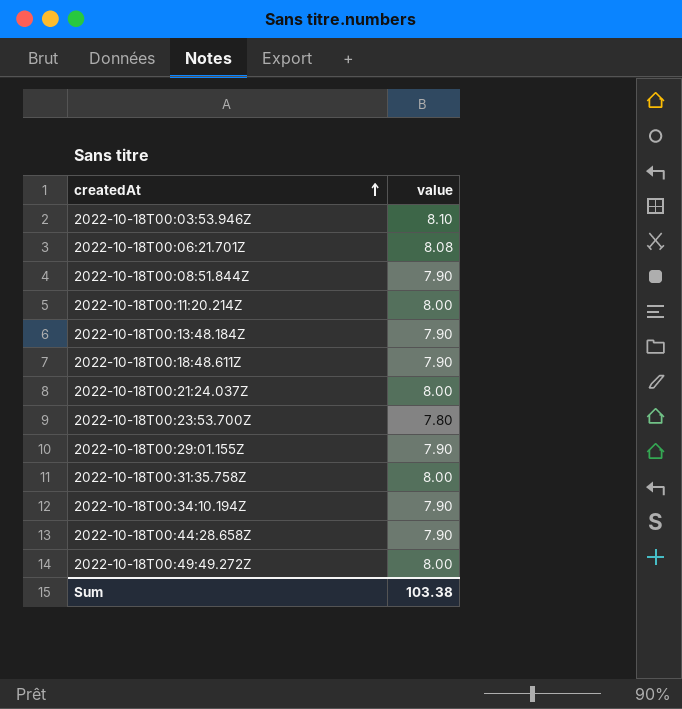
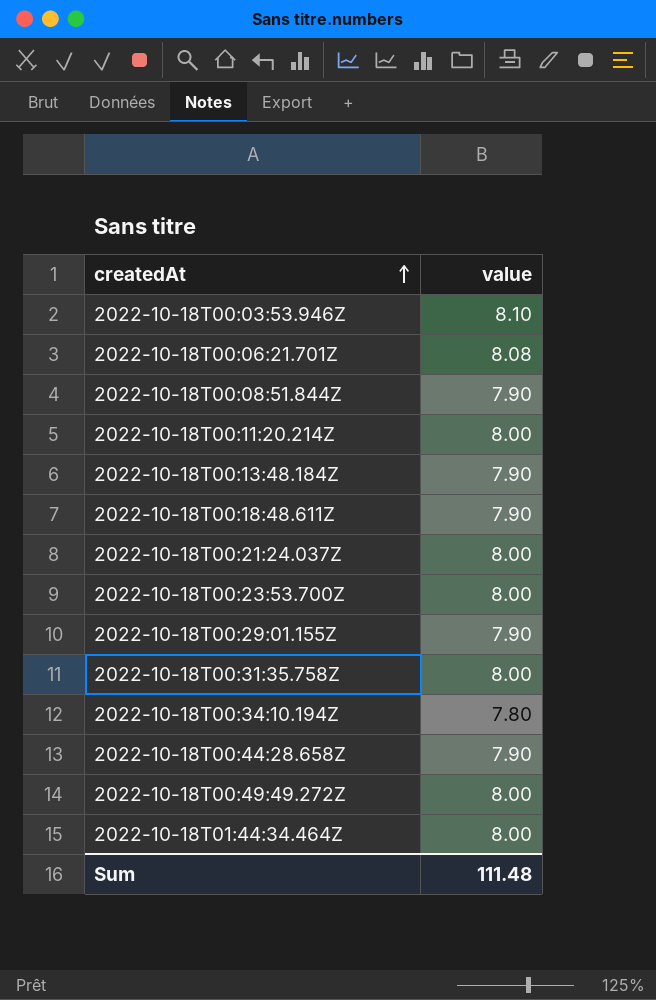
2022-10-18T00:23:53.700Z | value: 7.80 -> 8.00
2022-10-18T00:34:10.194Z | value: 7.90 -> 7.80
row 2022-10-18T01:44:34.464Z: none -> 8.00
Sum | value: 103.38 -> 111.48

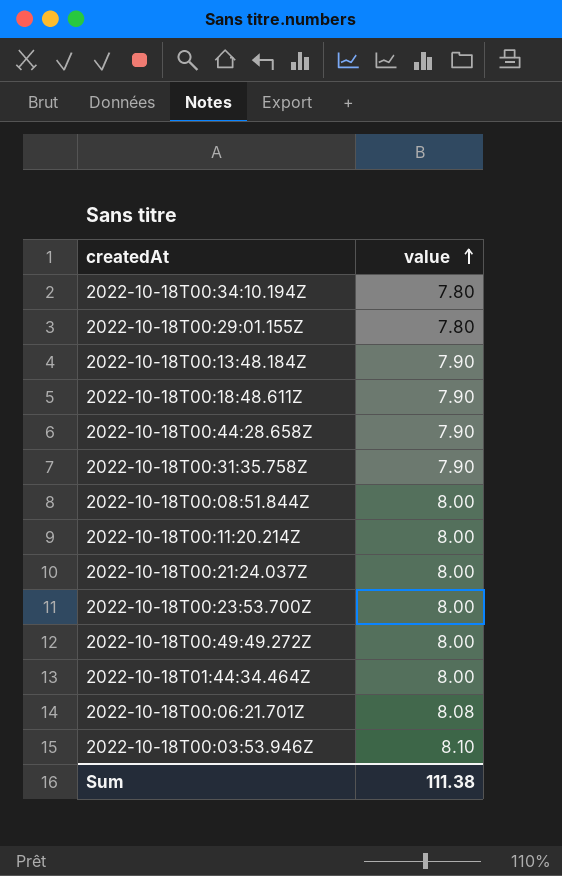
row order: createdAt ascending -> value ascending
2022-10-18T00:29:01.155Z | value: 7.90 -> 7.80
2022-10-18T00:31:35.758Z | value: 8.00 -> 7.90
2022-10-18T00:08:51.844Z | value: 7.90 -> 8.00
Sum | value: 111.48 -> 111.38

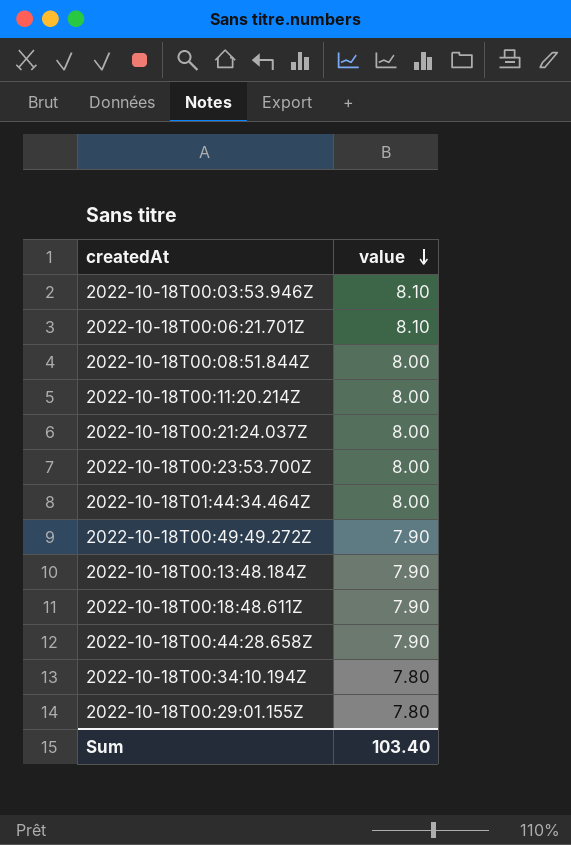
row order: value ascending -> value descending
row 2022-10-18T00:31:35.758Z: 7.90 -> none
2022-10-18T00:06:21.701Z | value: 8.08 -> 8.10
2022-10-18T00:49:49.272Z | value: 8.00 -> 7.90
Sum | value: 111.38 -> 103.40

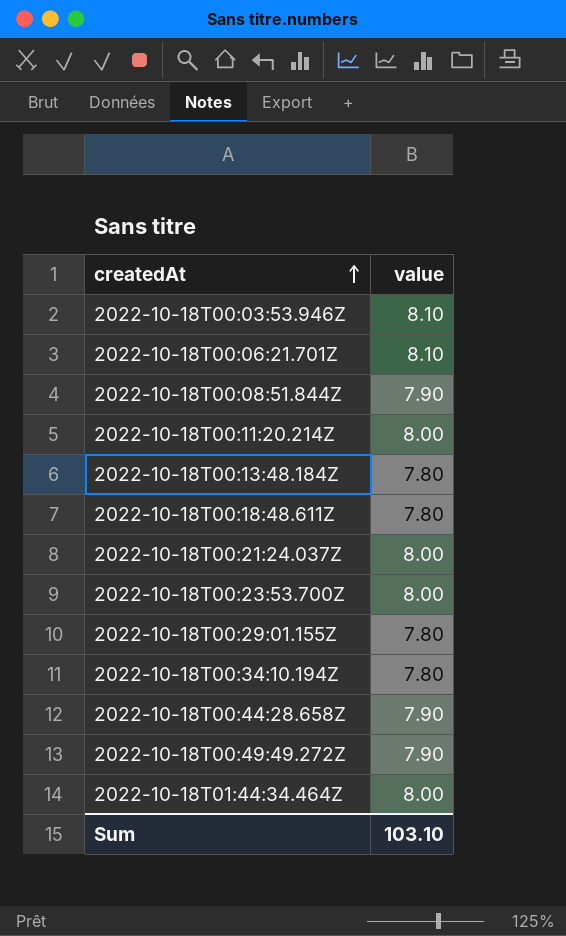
row order: value descending -> createdAt ascending
2022-10-18T00:08:51.844Z | value: 8.00 -> 7.90
2022-10-18T00:13:48.184Z | value: 7.90 -> 7.80
2022-10-18T00:18:48.611Z | value: 7.90 -> 7.80
Sum | value: 103.40 -> 103.10

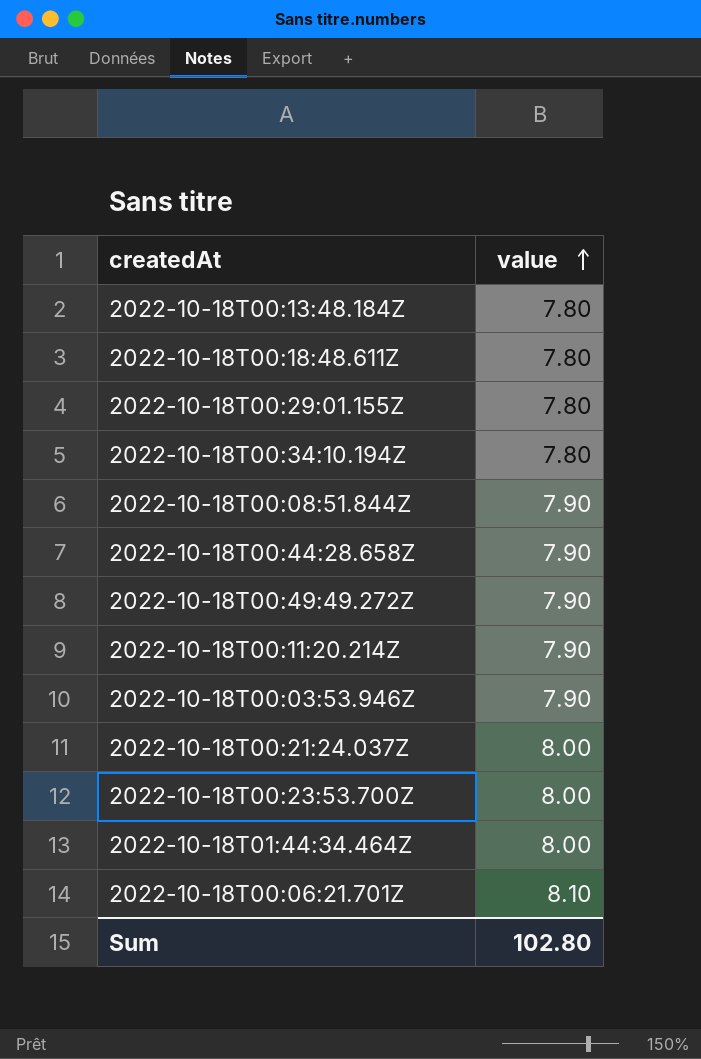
row order: createdAt ascending -> value ascending
2022-10-18T00:11:20.214Z | value: 8.00 -> 7.90
2022-10-18T00:03:53.946Z | value: 8.10 -> 7.90
Sum | value: 103.10 -> 102.80

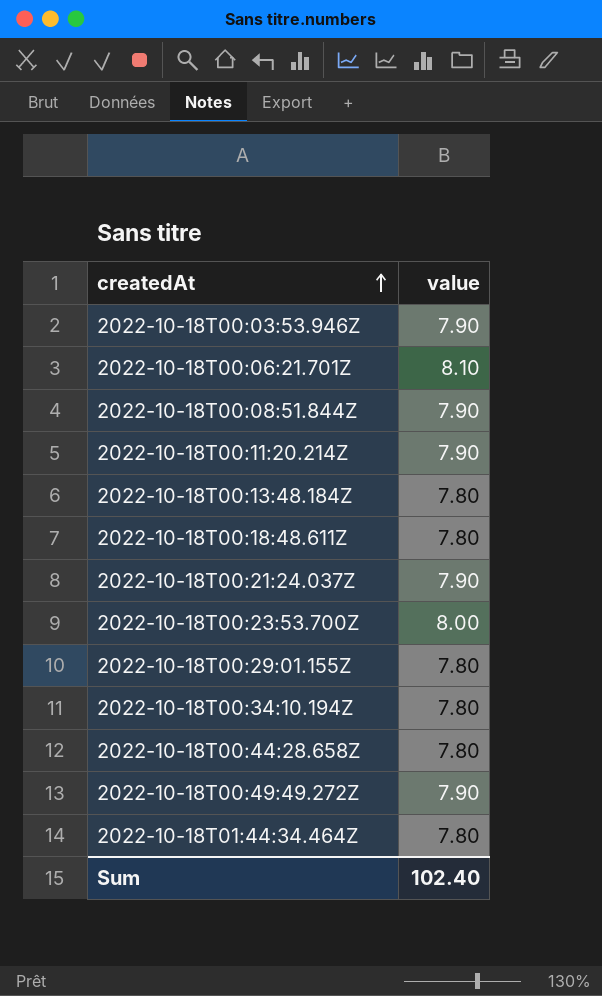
row order: value ascending -> createdAt ascending
2022-10-18T00:21:24.037Z | value: 8.00 -> 7.90
2022-10-18T00:44:28.658Z | value: 7.90 -> 7.80
2022-10-18T01:44:34.464Z | value: 8.00 -> 7.80
Sum | value: 102.80 -> 102.40

